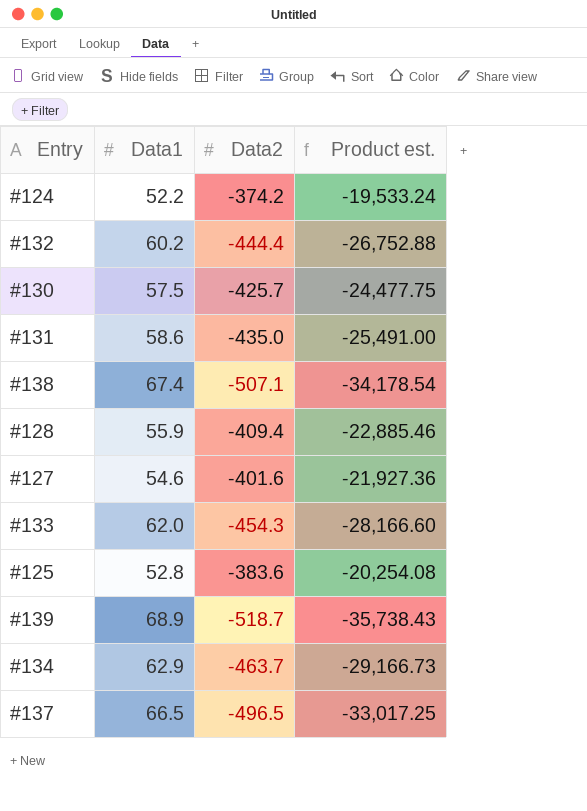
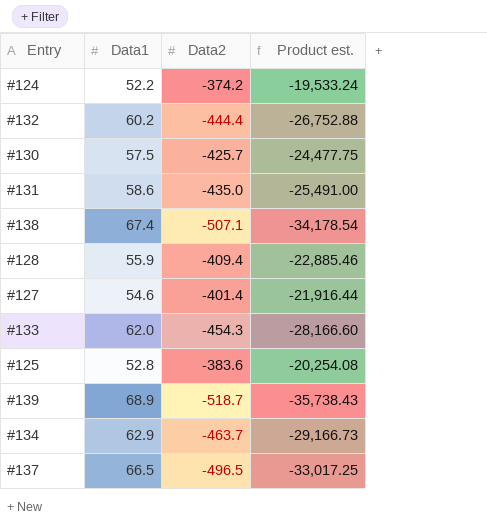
#127 | Data2: -401.6 -> -401.4
#127 | Product est.: -21,927.36 -> -21,916.44

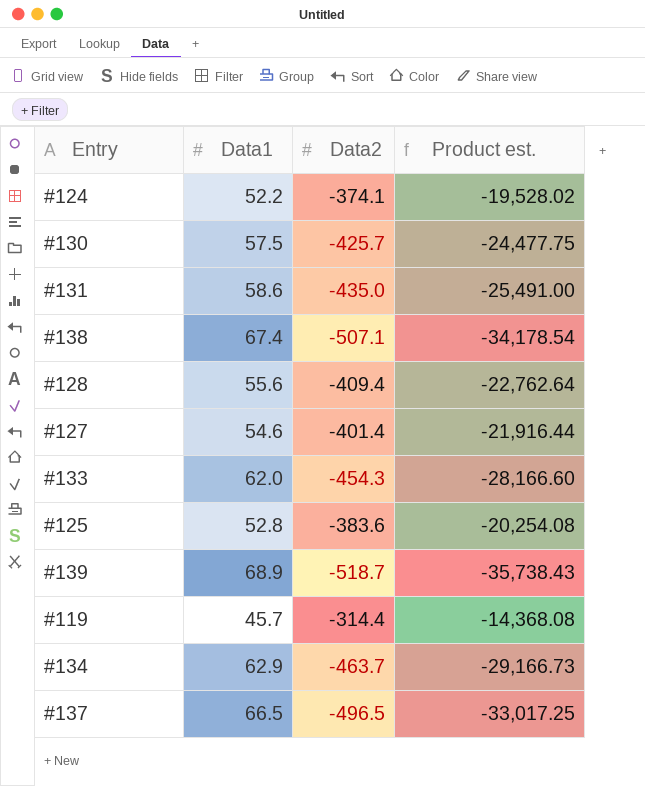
row #132: 60.2 | -444.4 | -26,752.88 -> none
#124 | Data2: -374.2 -> -374.1
#124 | Product est.: -19,533.24 -> -19,528.02
#128 | Data1: 55.9 -> 55.6
#128 | Product est.: -22,885.46 -> -22,762.64
row #119: none -> 45.7 | -314.4 | -14,368.08

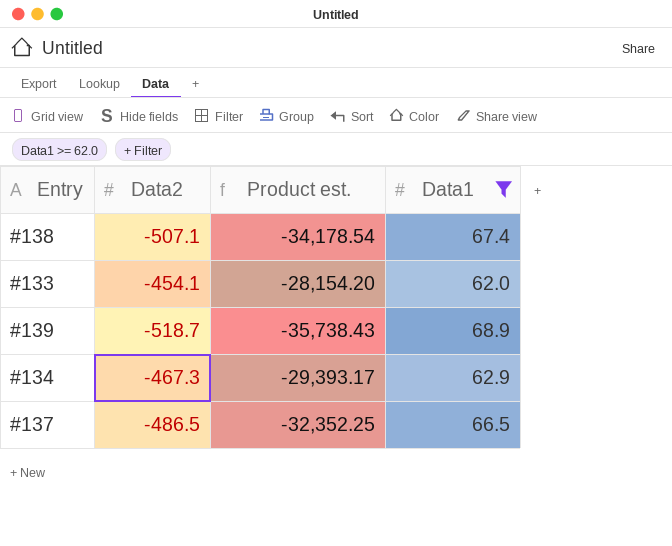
filter: none -> Data1 >= 62.0
column Data1 | position: 2 -> 4
#133 | Data2: -454.3 -> -454.1
#133 | Product est.: -28,166.60 -> -28,154.20
#134 | Data2: -463.7 -> -467.3
#134 | Product est.: -29,166.73 -> -29,393.17
#137 | Data2: -496.5 -> -486.5
#137 | Product est.: -33,017.25 -> -32,352.25

